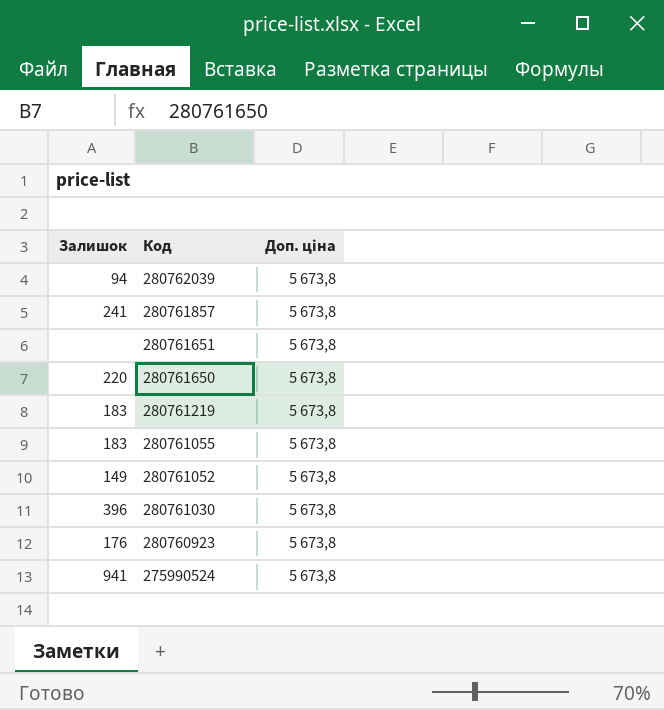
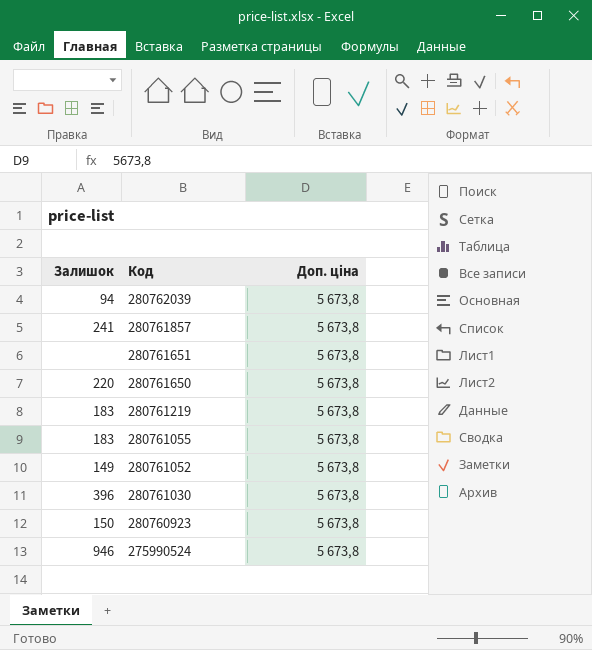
280760923 | Залишок: 176 -> 150
275990524 | Залишок: 941 -> 946

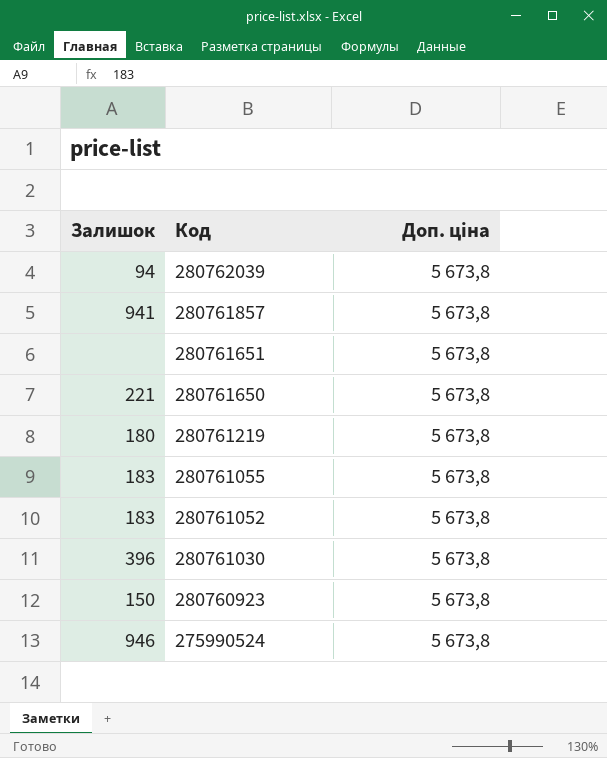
280761857 | Залишок: 241 -> 941
280761650 | Залишок: 220 -> 221
280761219 | Залишок: 183 -> 180
280761052 | Залишок: 149 -> 183

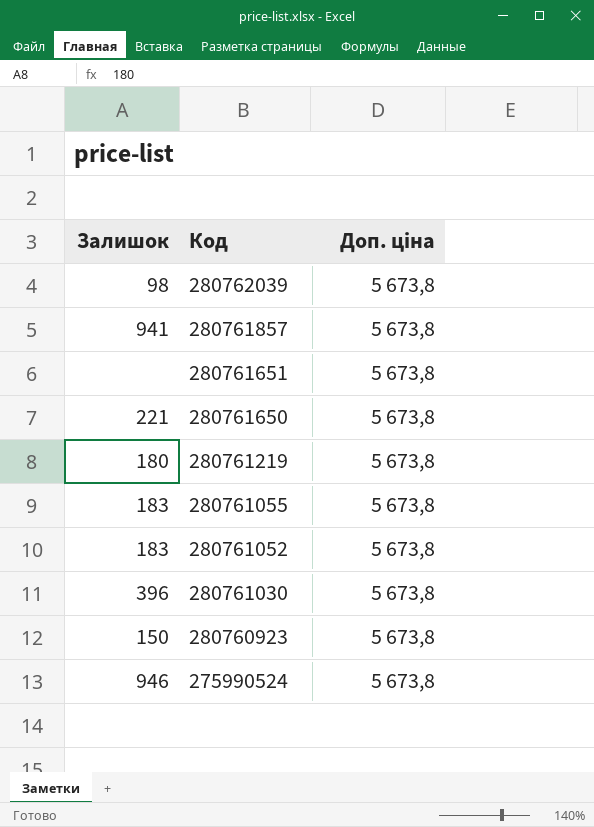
280762039 | Залишок: 94 -> 98

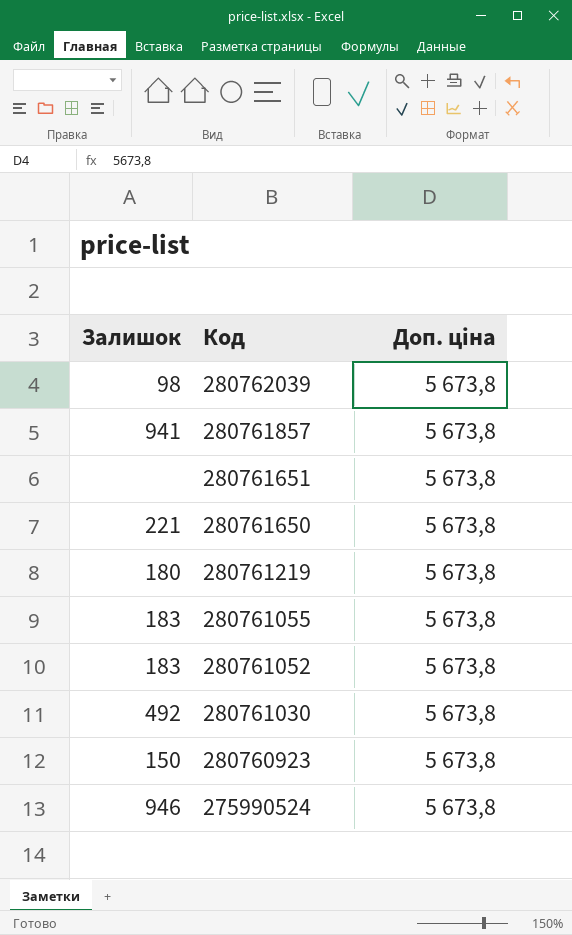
280761030 | Залишок: 396 -> 492

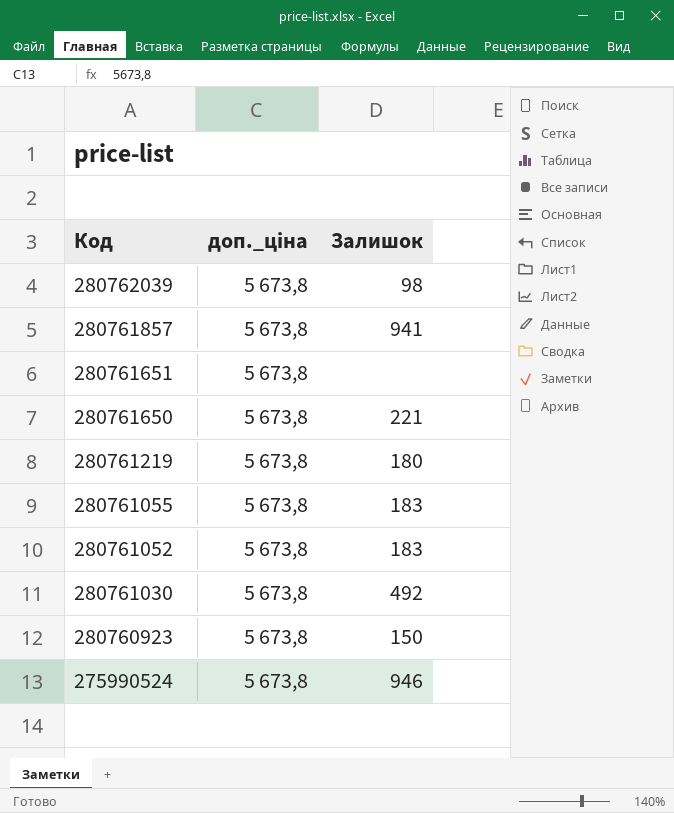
column name: Доп. ціна -> доп._ціна
column Залишок | position: 1 -> 3

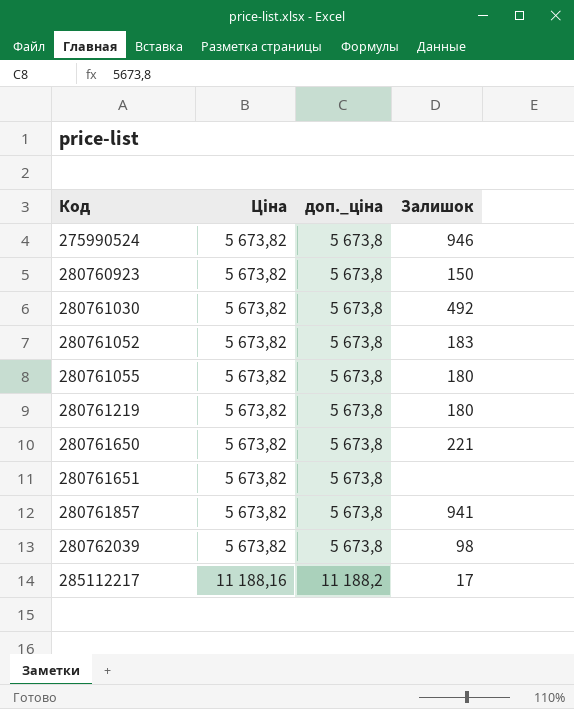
row order: Код descending -> Код ascending
column Ціна | position: none -> 2
280761055 | Залишок: 183 -> 180
row 285112217: none -> 11 188,16 | 11 188,2 | 17

